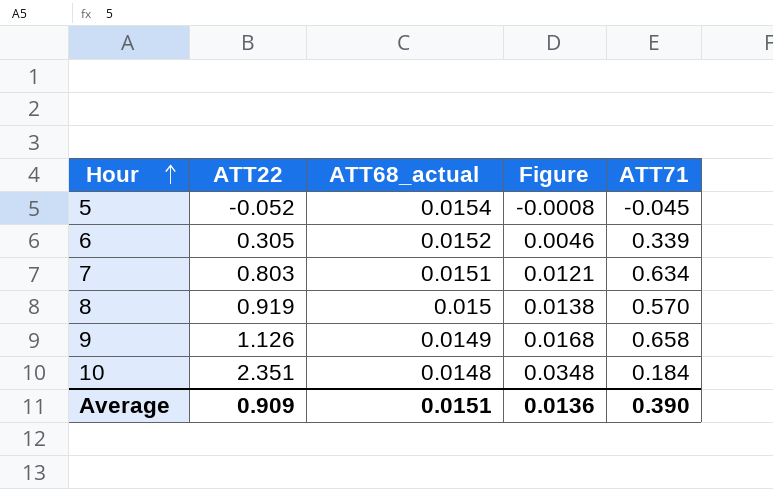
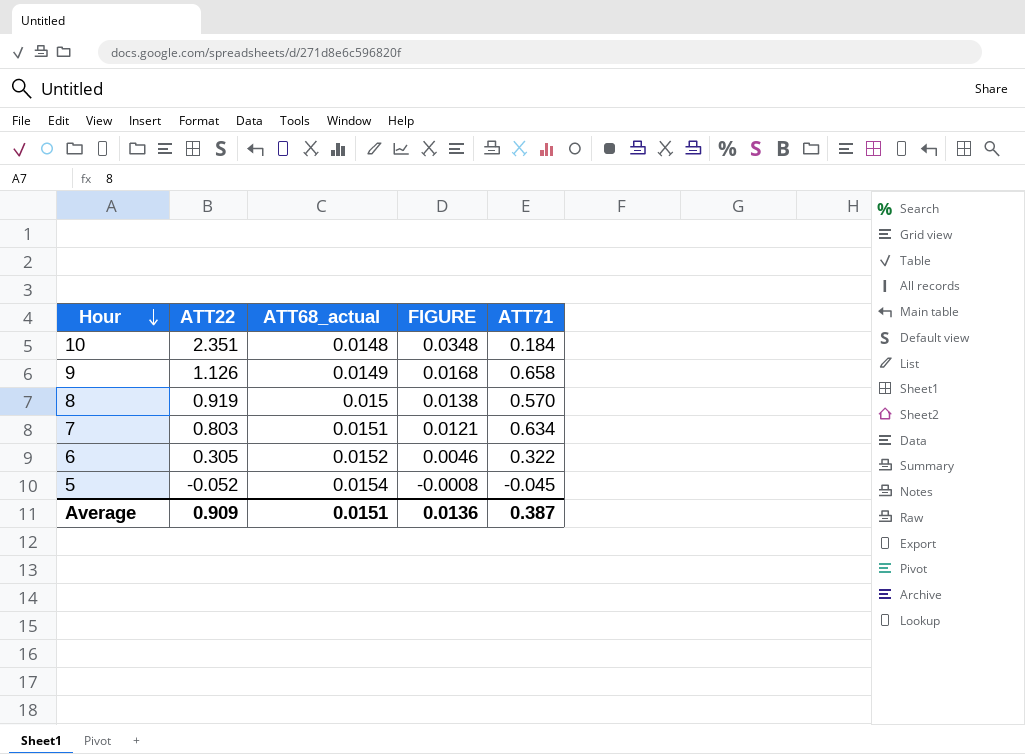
row order: Hour ascending -> Hour descending
column name: Figure -> FIGURE
6 | ATT71: 0.339 -> 0.322
Average | ATT71: 0.390 -> 0.387

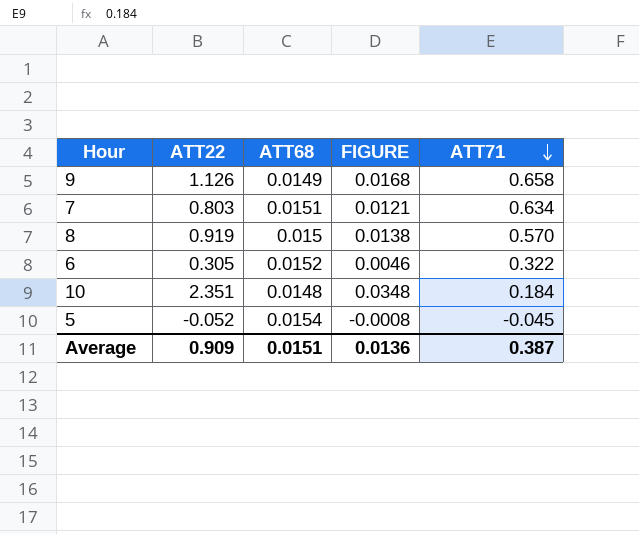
row order: Hour descending -> ATT71 descending
column name: ATT68_actual -> ATT68

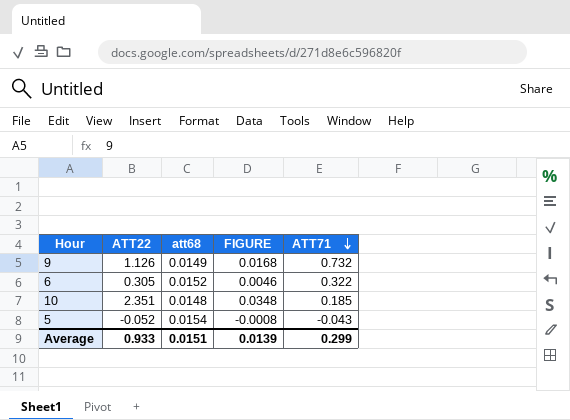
column name: ATT68 -> att68
row 7: 0.803 | 0.0151 | 0.0121 | 0.634 -> none
row 8: 0.919 | 0.015 | 0.0138 | 0.570 -> none
9 | ATT71: 0.658 -> 0.732
10 | ATT71: 0.184 -> 0.185
5 | ATT71: -0.045 -> -0.043
Average | ATT22: 0.909 -> 0.933
Average | FIGURE: 0.0136 -> 0.0139
Average | ATT71: 0.387 -> 0.299

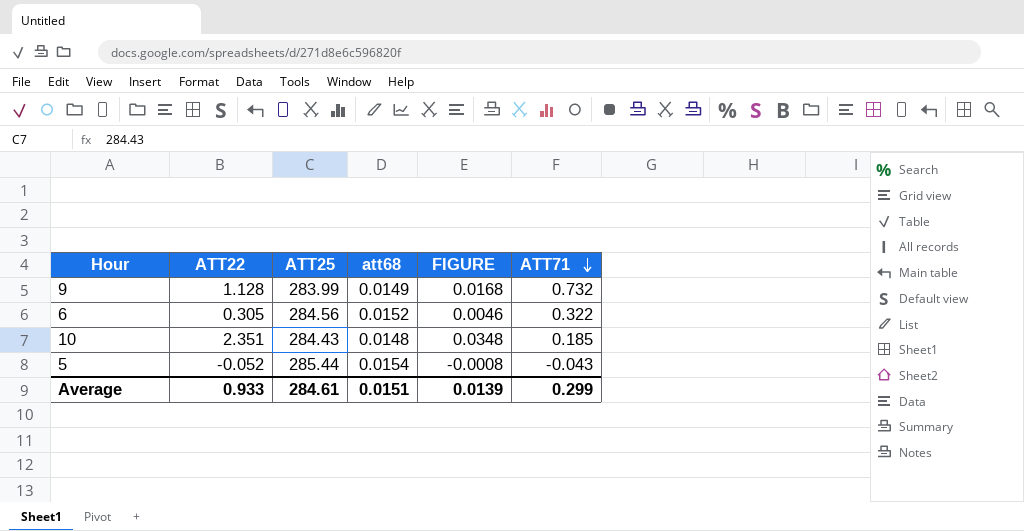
column ATT25 | position: none -> 3
9 | ATT22: 1.126 -> 1.128

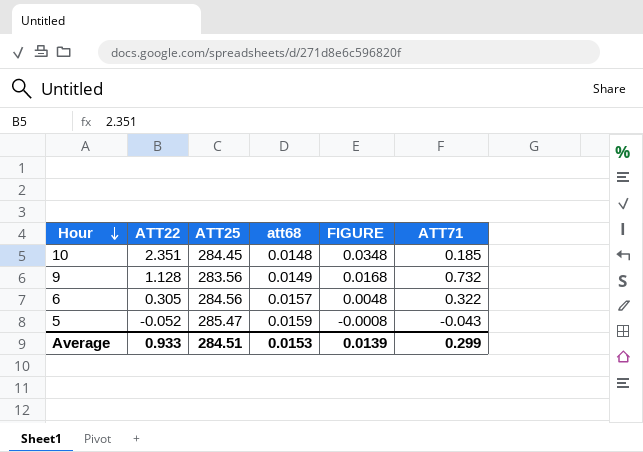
row order: ATT71 descending -> Hour descending
10 | ATT25: 284.43 -> 284.45
9 | ATT25: 283.99 -> 283.56
6 | att68: 0.0152 -> 0.0157
6 | FIGURE: 0.0046 -> 0.0048
5 | ATT25: 285.44 -> 285.47
5 | att68: 0.0154 -> 0.0159
Average | ATT25: 284.61 -> 284.51
Average | att68: 0.0151 -> 0.0153

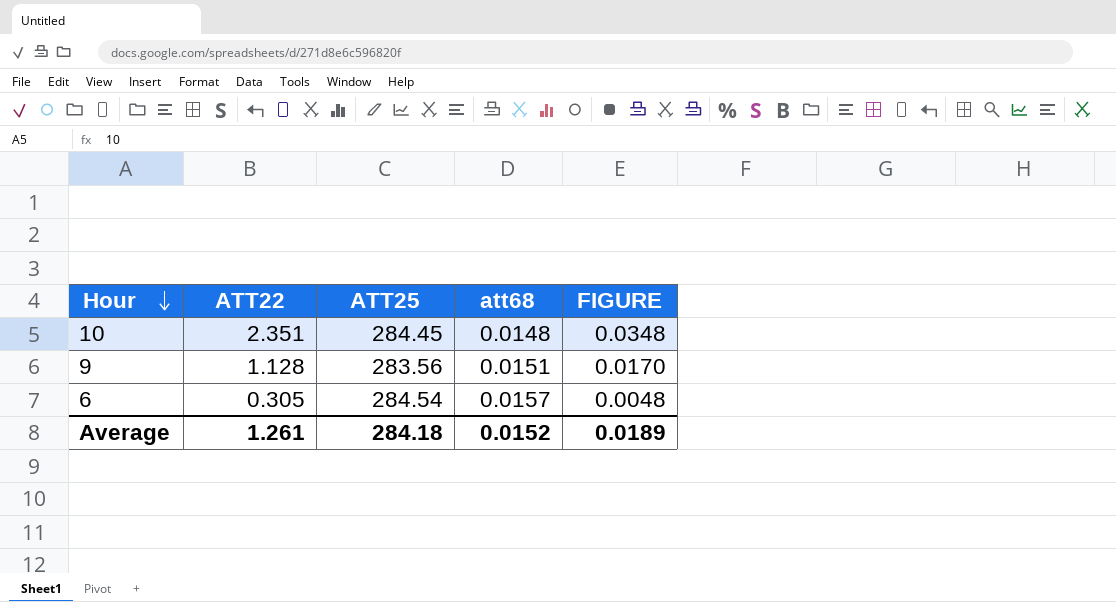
column ATT71 | position: 6 -> none
row 5: -0.052 | 285.47 | 0.0159 | -0.0008 | -0.043 -> none
9 | att68: 0.0149 -> 0.0151
9 | FIGURE: 0.0168 -> 0.0170
6 | ATT25: 284.56 -> 284.54
Average | ATT22: 0.933 -> 1.261
Average | ATT25: 284.51 -> 284.18
Average | att68: 0.0153 -> 0.0152
Average | FIGURE: 0.0139 -> 0.0189

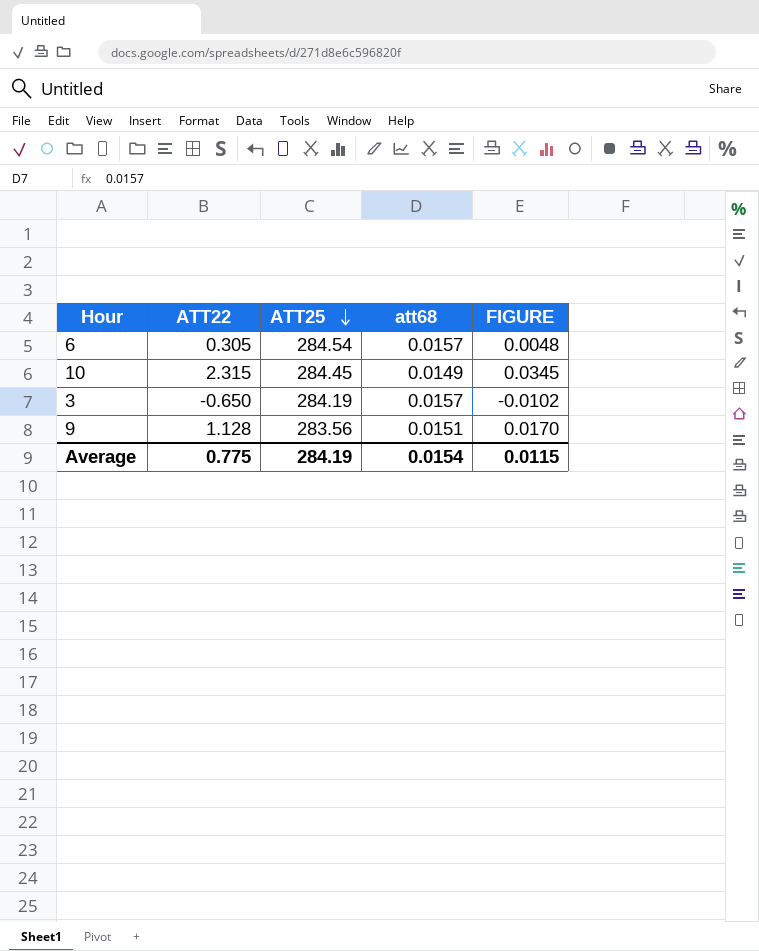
row order: Hour descending -> ATT25 descending
10 | ATT22: 2.351 -> 2.315
10 | att68: 0.0148 -> 0.0149
10 | FIGURE: 0.0348 -> 0.0345
row 3: none -> -0.650 | 284.19 | 0.0157 | -0.0102
Average | ATT22: 1.261 -> 0.775
Average | ATT25: 284.18 -> 284.19
Average | att68: 0.0152 -> 0.0154
Average | FIGURE: 0.0189 -> 0.0115

